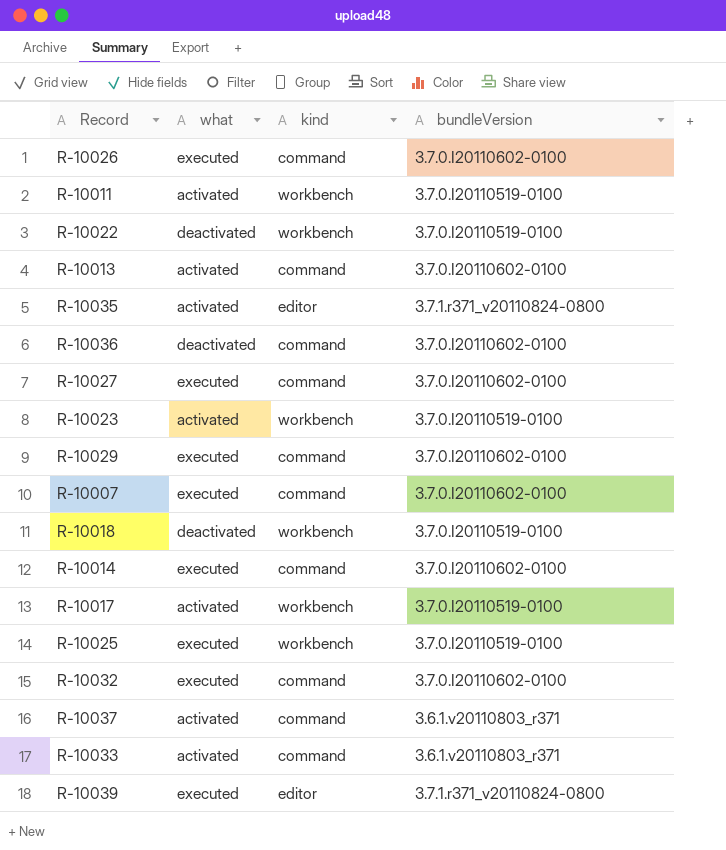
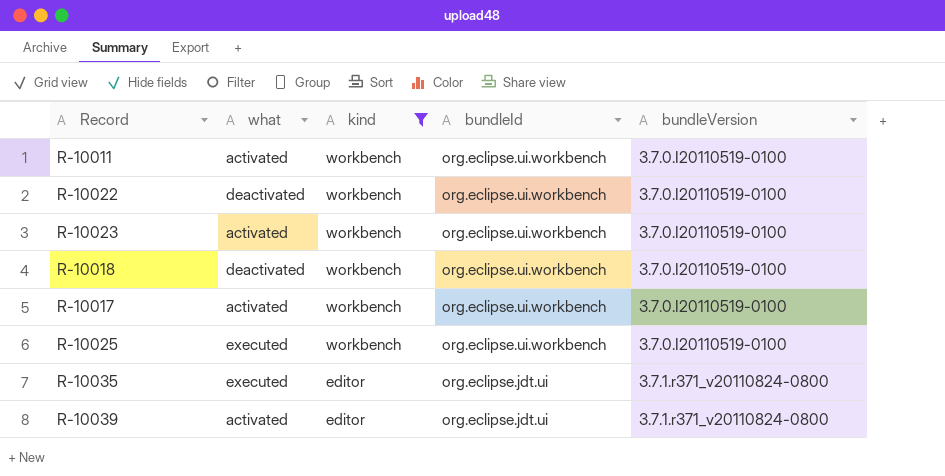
filter: none -> kind != command
row order: none -> kind descending
column bundleId | position: none -> 4
R-10035 | what: activated -> executed
R-10039 | what: executed -> activated

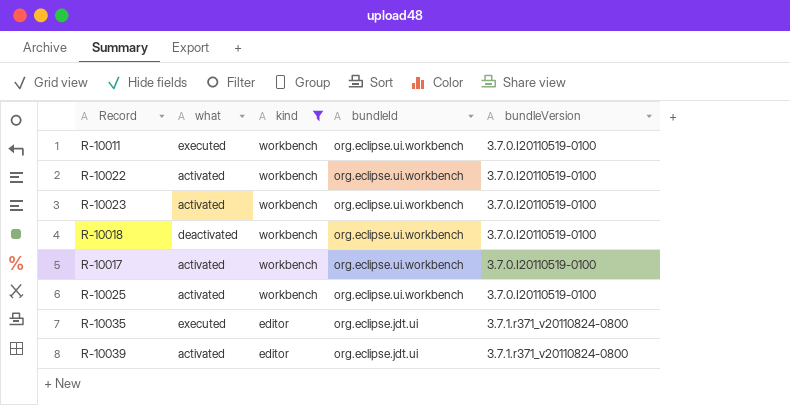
R-10011 | what: activated -> executed
R-10022 | what: deactivated -> activated
R-10025 | what: executed -> activated

